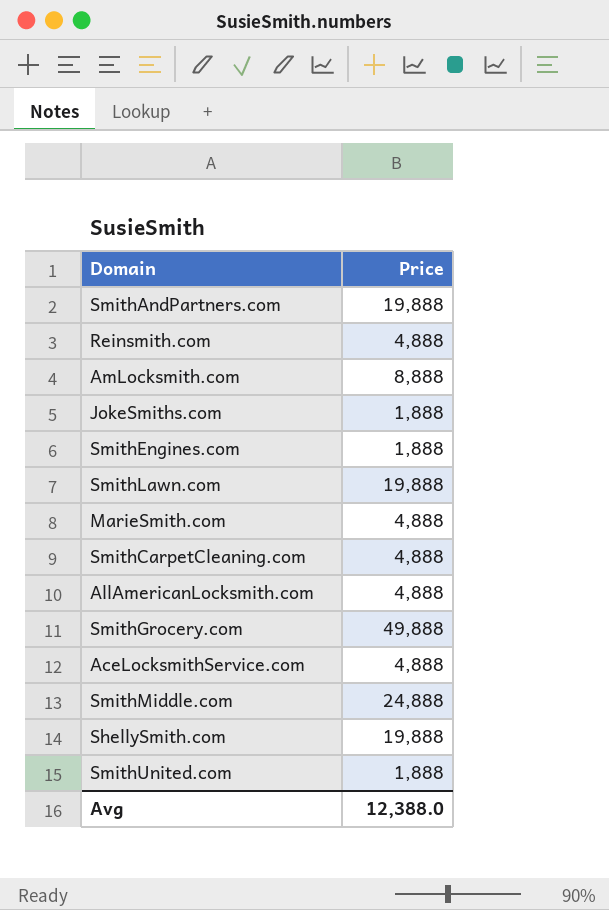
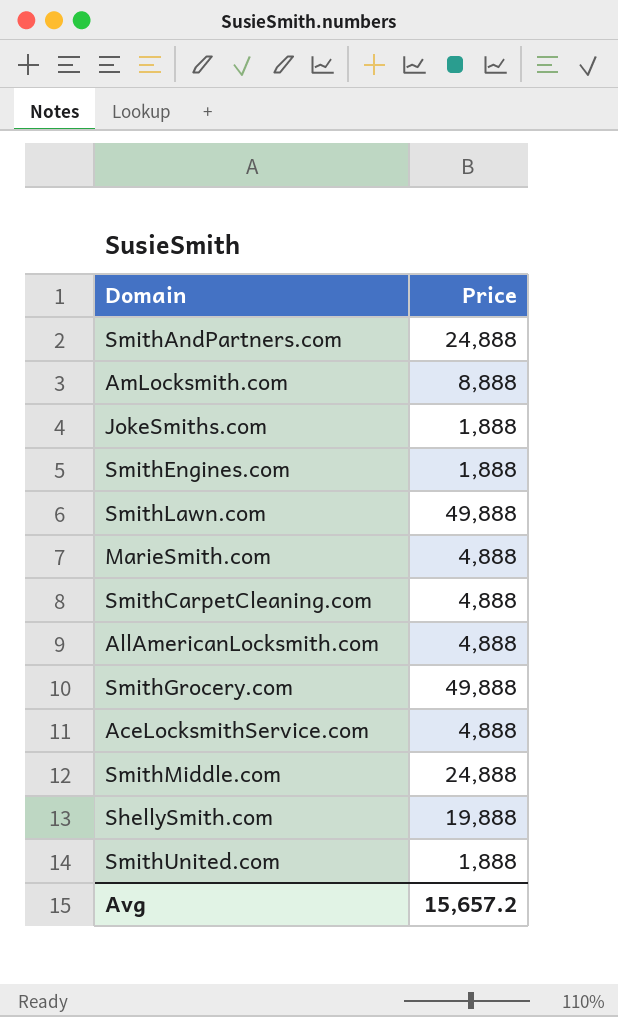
row Reinsmith.com: 4,888 -> none
SmithAndPartners.com | Price: 19,888 -> 24,888
SmithLawn.com | Price: 19,888 -> 49,888
Avg | Price: 12,388.0 -> 15,657.2

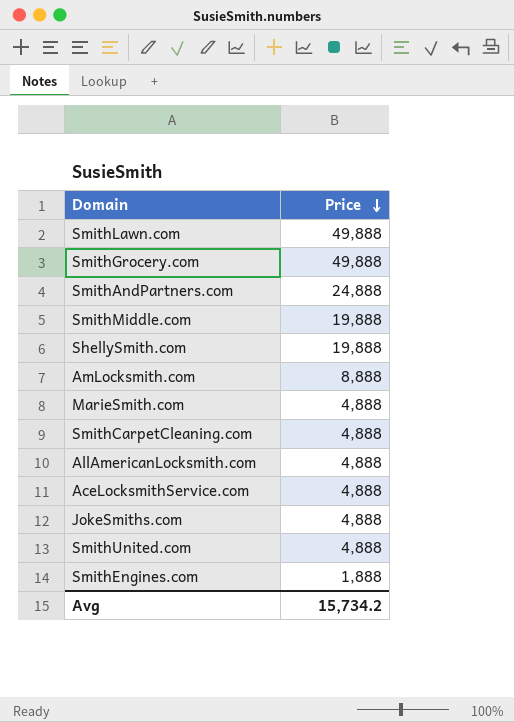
row order: none -> Price descending
SmithMiddle.com | Price: 24,888 -> 19,888
JokeSmiths.com | Price: 1,888 -> 4,888
SmithUnited.com | Price: 1,888 -> 4,888
Avg | Price: 15,657.2 -> 15,734.2

